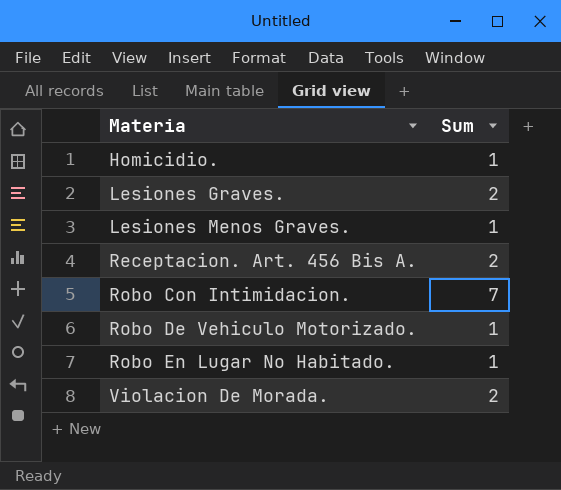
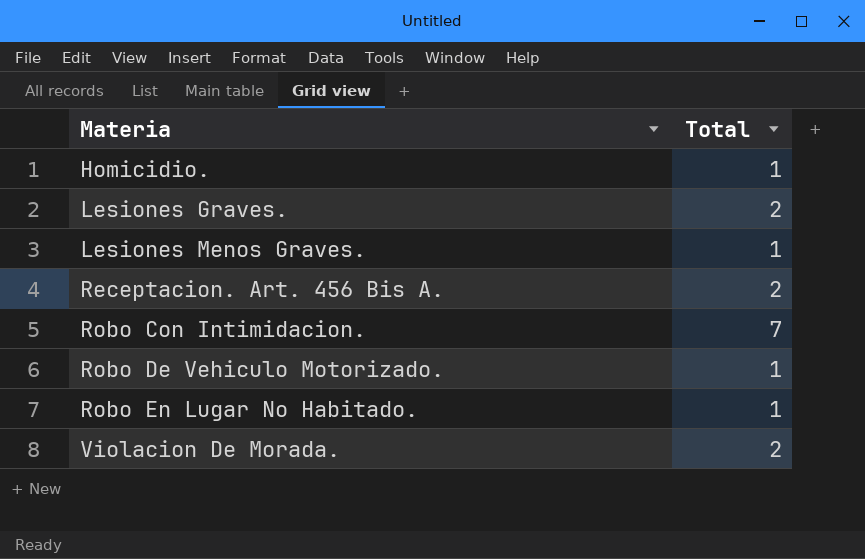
column name: Sum -> Total

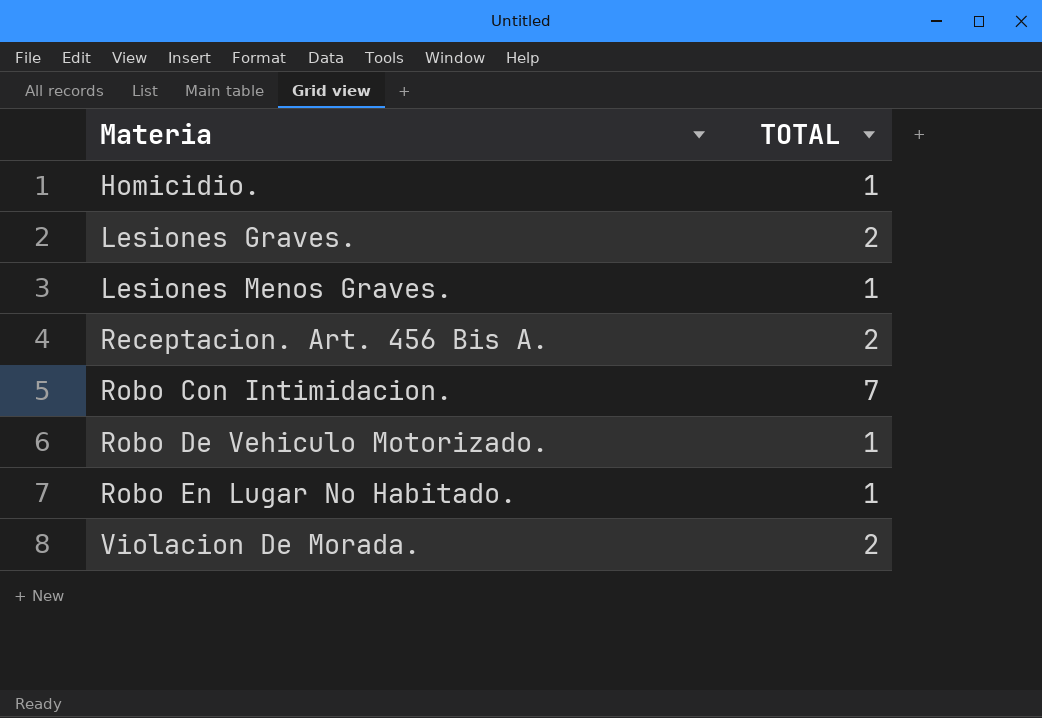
column name: Total -> TOTAL

